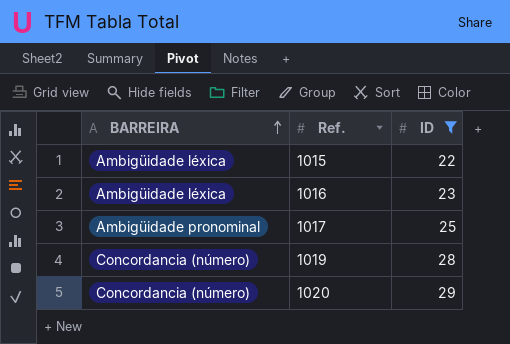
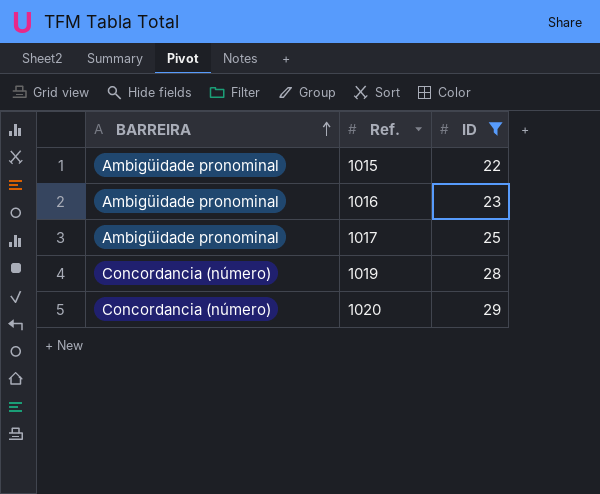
1015 | BARREIRA: Ambigüidade léxica -> Ambigüidade pronominal
1016 | BARREIRA: Ambigüidade léxica -> Ambigüidade pronominal

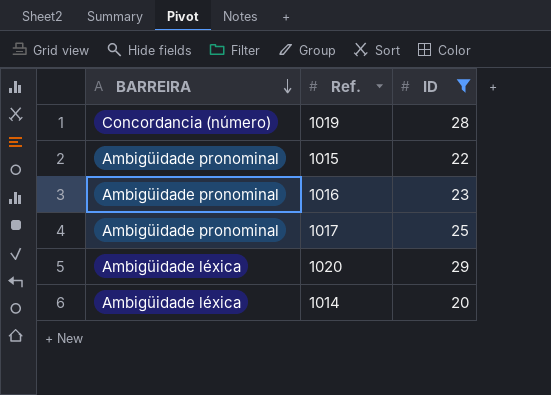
row order: BARREIRA ascending -> BARREIRA descending
1020 | BARREIRA: Concordancia (número) -> Ambigüidade léxica
row 1014: none -> Ambigüidade léxica | 20

